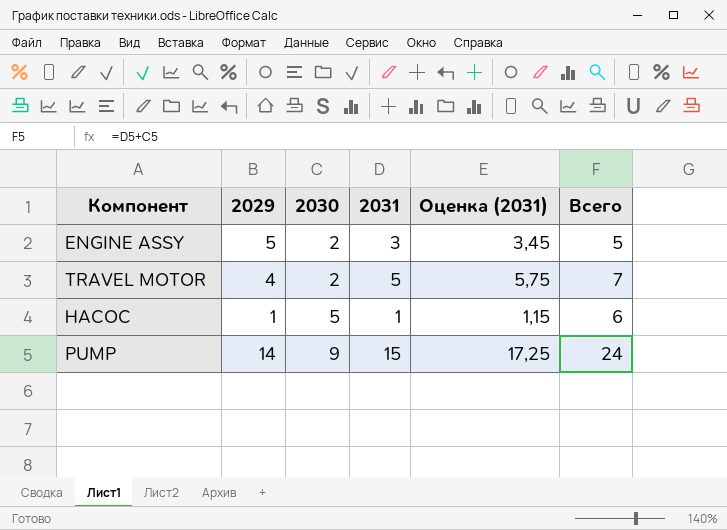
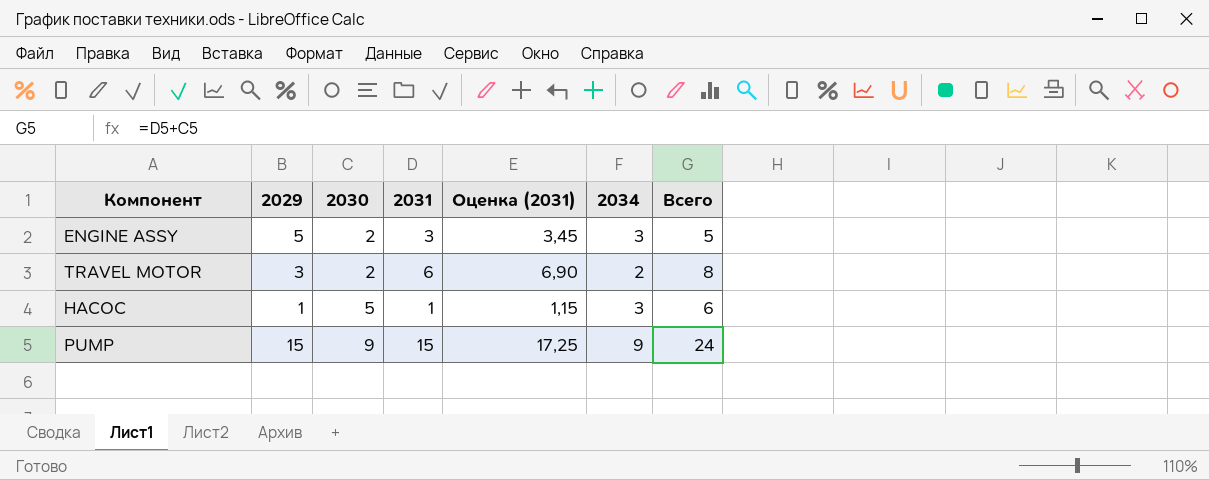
column 2034 | position: none -> 6
TRAVEL MOTOR | 2029: 4 -> 3
TRAVEL MOTOR | 2031: 5 -> 6
TRAVEL MOTOR | Оценка (2031): 5,75 -> 6,90
TRAVEL MOTOR | Всего: 7 -> 8
PUMP | 2029: 14 -> 15

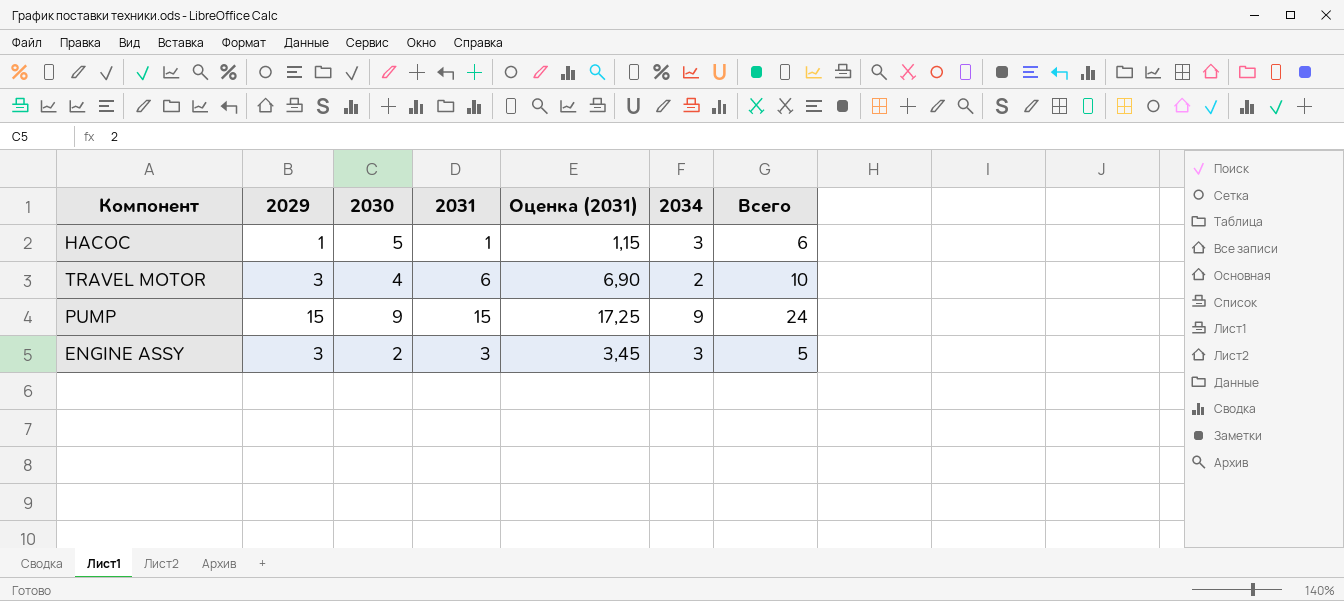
row order: 2030 ascending -> Компонент descending
TRAVEL MOTOR | 2030: 2 -> 4
TRAVEL MOTOR | Всего: 8 -> 10
ENGINE ASSY | 2029: 5 -> 3

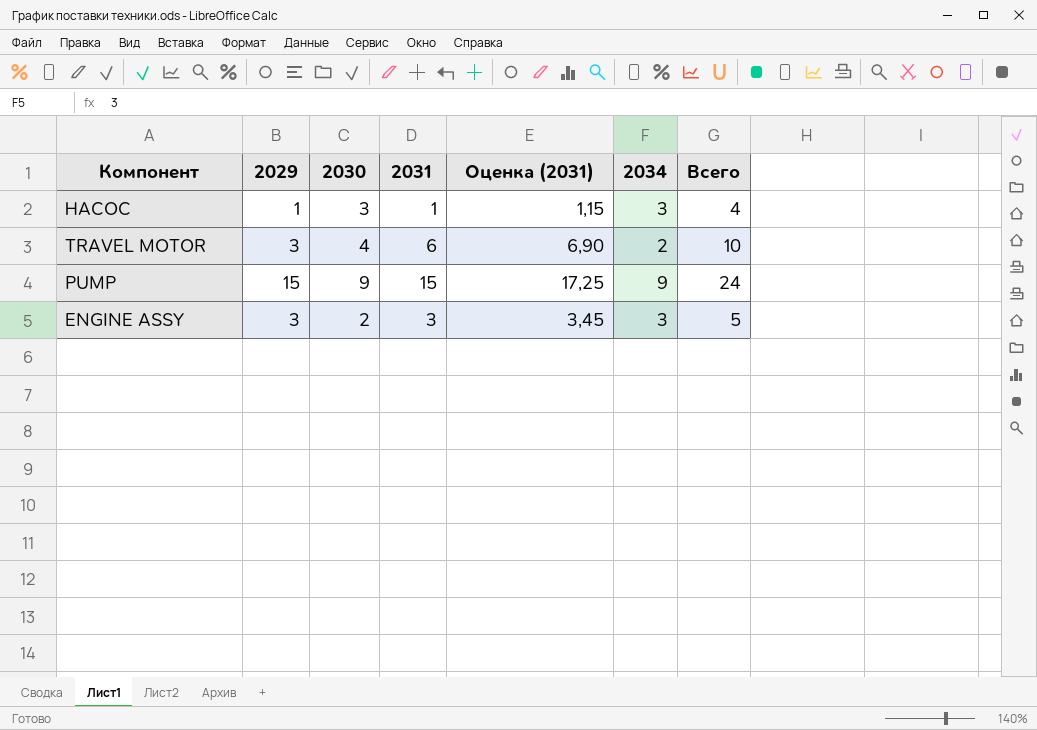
НАСОС | 2030: 5 -> 3
НАСОС | Всего: 6 -> 4

